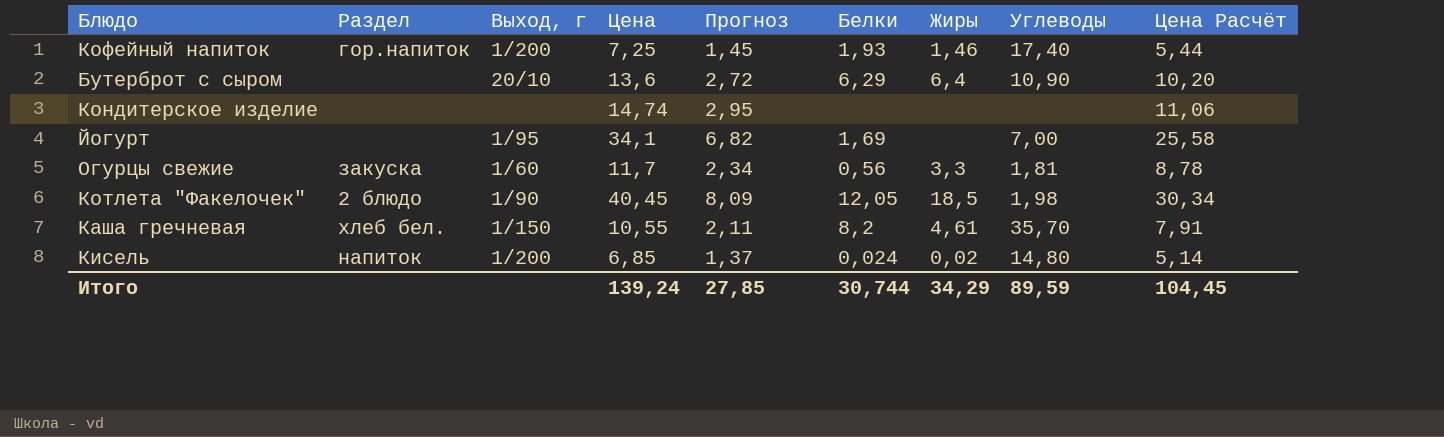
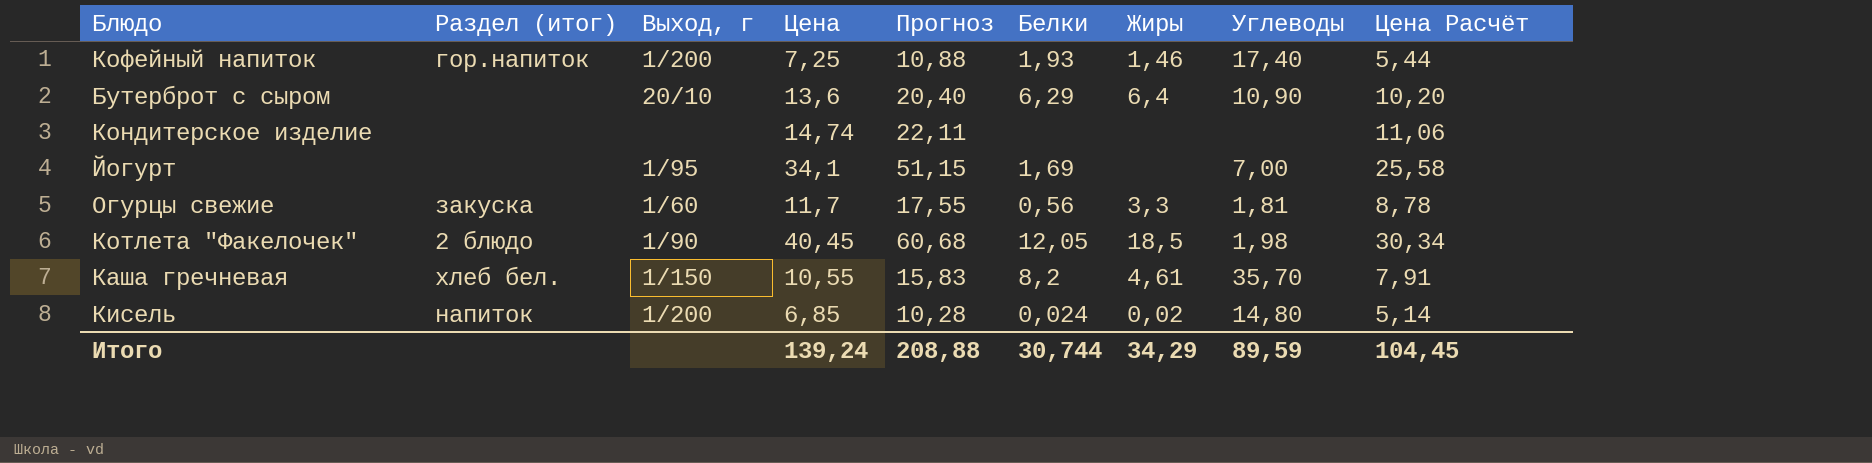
column name: Раздел -> Раздел (итог)
column Прогноз | formula: [Цена] * 0,2 -> [Цена] * 1,5
Итого | Прогноз: 27,85 -> 208,88

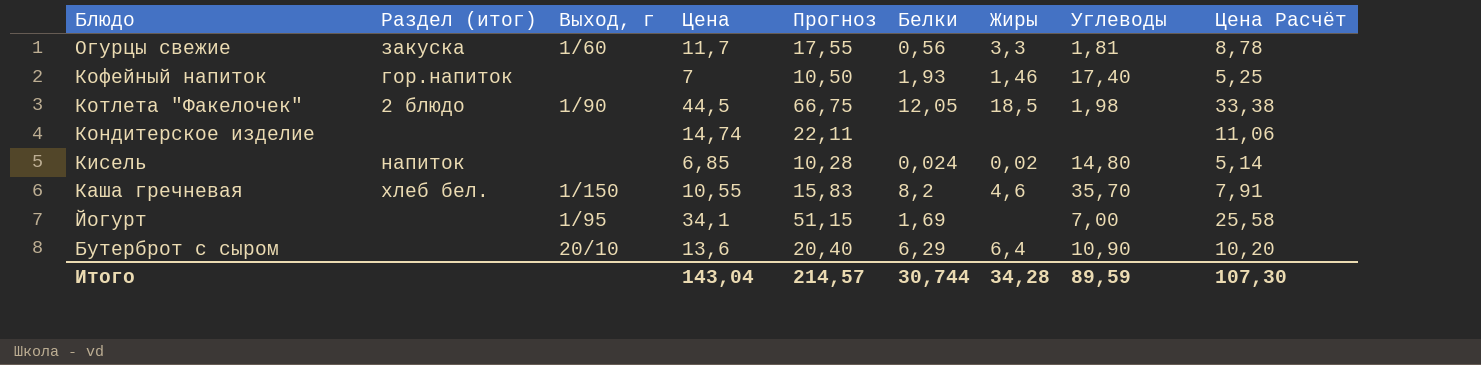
row order: none -> Блюдо descending
Кофейный напиток | Выход, г: 1/200 -> none
Кофейный напиток | Цена: 7,25 -> 7
Кофейный напиток | Прогноз: 10,88 -> 10,50
Кофейный напиток | Цена Расчёт: 5,44 -> 5,25
Котлета "Факелочек" | Цена: 40,45 -> 44,5
Котлета "Факелочек" | Прогноз: 60,68 -> 66,75
Котлета "Факелочек" | Цена Расчёт: 30,34 -> 33,38
Кисель | Выход, г: 1/200 -> none
Каша гречневая | Жиры: 4,61 -> 4,6
Итого | Цена: 139,24 -> 143,04
Итого | Прогноз: 208,88 -> 214,57
Итого | Жиры: 34,29 -> 34,28
Итого | Цена Расчёт: 104,45 -> 107,30

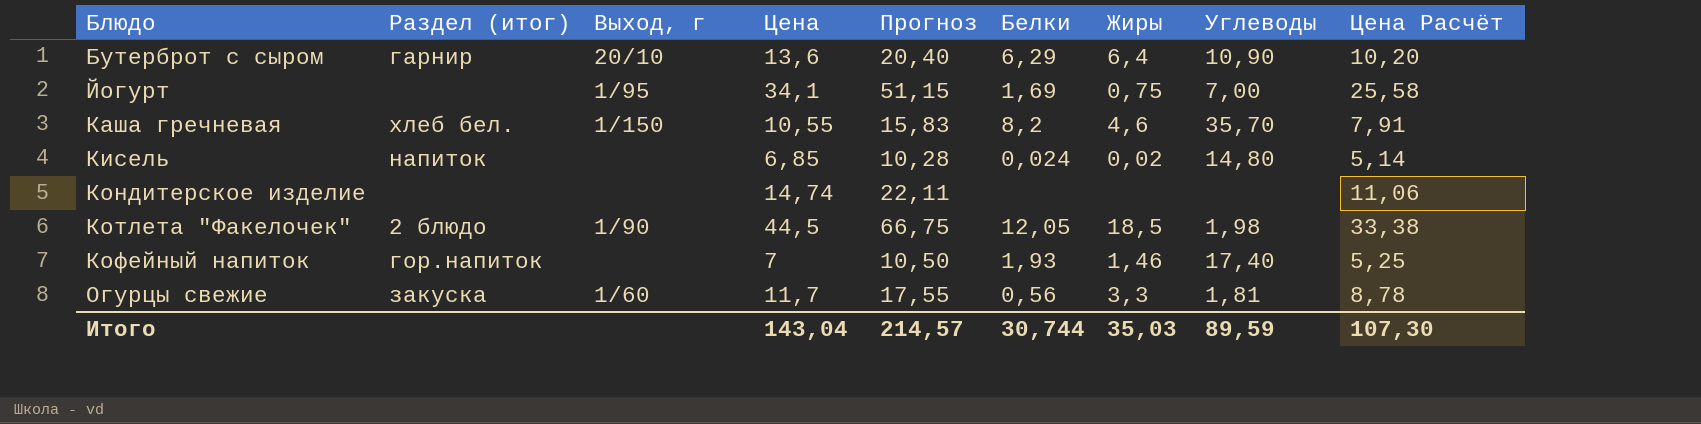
row order: Блюдо descending -> Блюдо ascending
Бутерброт с сыром | Раздел (итог): none -> гарнир
Йогурт | Жиры: none -> 0,75
Итого | Жиры: 34,28 -> 35,03

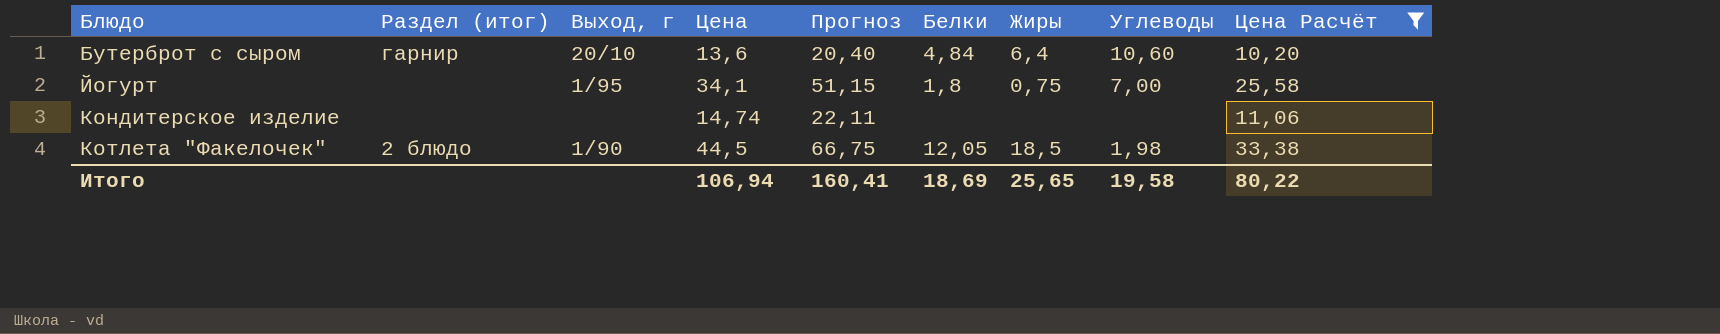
filter: none -> Цена Расчёт >= 10,20
Бутерброт с сыром | Белки: 6,29 -> 4,84
Бутерброт с сыром | Углеводы: 10,90 -> 10,60
Йогурт | Белки: 1,69 -> 1,8
Итого | Цена: 143,04 -> 106,94
Итого | Прогноз: 214,57 -> 160,41
Итого | Белки: 30,744 -> 18,69
Итого | Жиры: 35,03 -> 25,65
Итого | Углеводы: 89,59 -> 19,58
Итого | Цена Расчёт: 107,30 -> 80,22

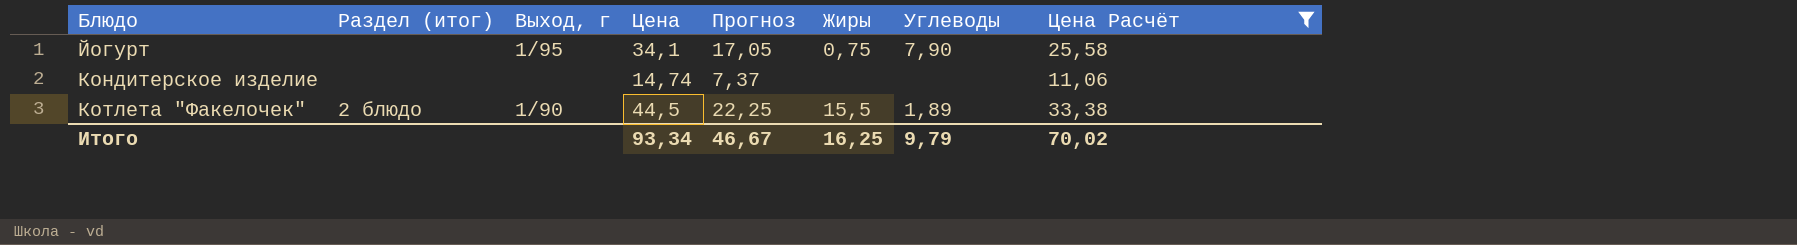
column Белки | position: 6 -> none
column Прогноз | formula: [Цена] * 1,5 -> [Цена] * 0,5
row Бутерброт с сыром: гарнир | 20/10 | 13,6 | 20,40 | 4,84 | 6,4 | 10,60 | 10,20 -> none
Йогурт | Углеводы: 7,00 -> 7,90
Котлета "Факелочек" | Жиры: 18,5 -> 15,5
Котлета "Факелочек" | Углеводы: 1,98 -> 1,89
Итого | Цена: 106,94 -> 93,34
Итого | Прогноз: 160,41 -> 46,67
Итого | Жиры: 25,65 -> 16,25
Итого | Углеводы: 19,58 -> 9,79
Итого | Цена Расчёт: 80,22 -> 70,02

